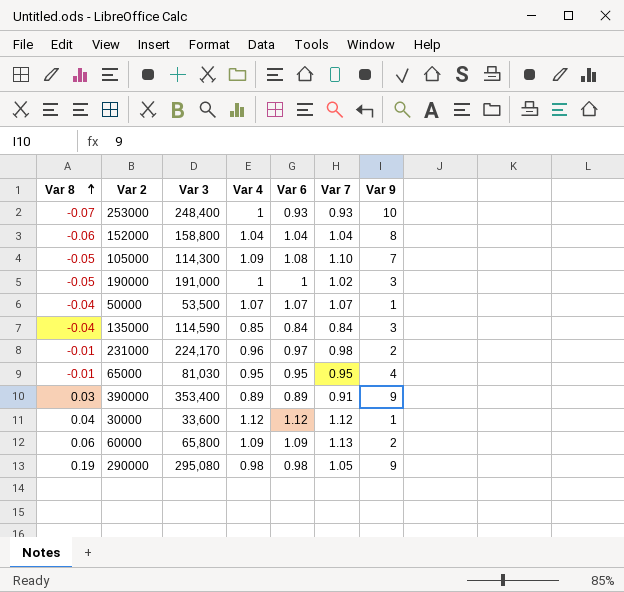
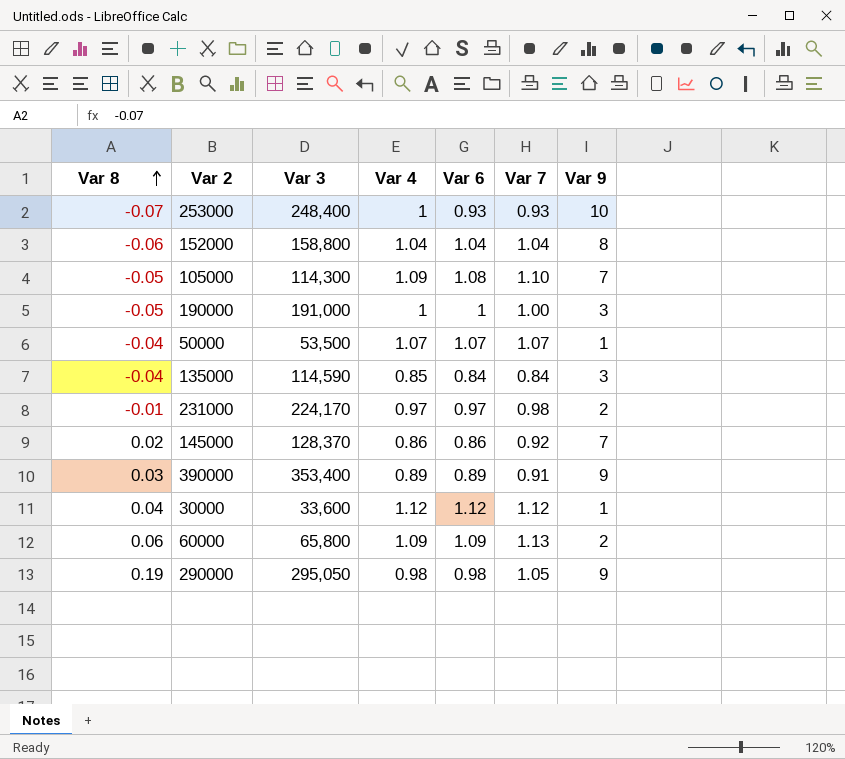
row 65000: -0.01 | 81,030 | 0.95 | 0.95 | 0.95 | 4 -> none
190000 | Var 7: 1.02 -> 1.00
231000 | Var 4: 0.96 -> 0.97
row 145000: none -> 0.02 | 128,370 | 0.86 | 0.86 | 0.92 | 7
290000 | Var 3: 295,080 -> 295,050

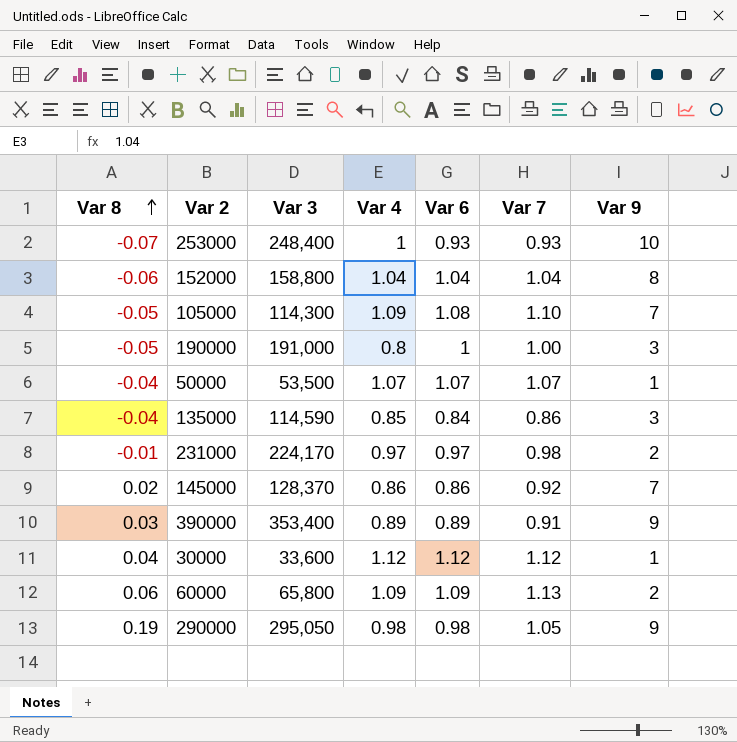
190000 | Var 4: 1 -> 0.8
135000 | Var 7: 0.84 -> 0.86

